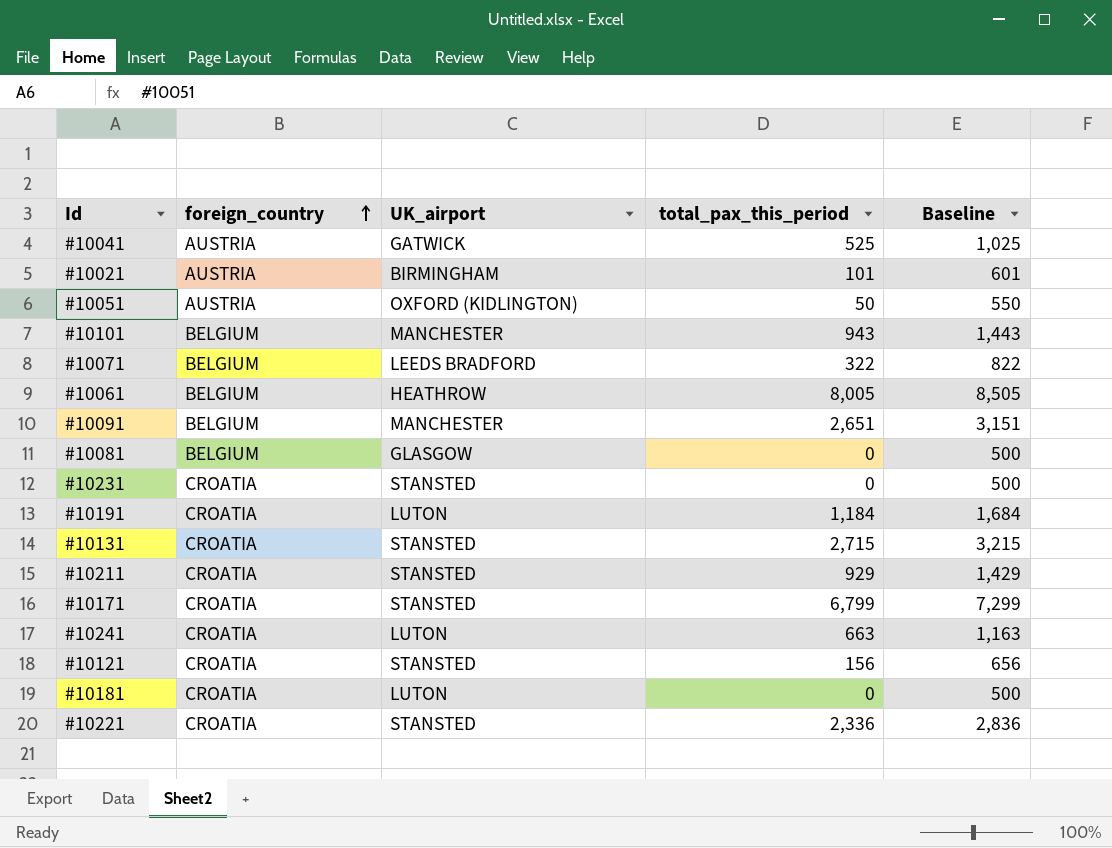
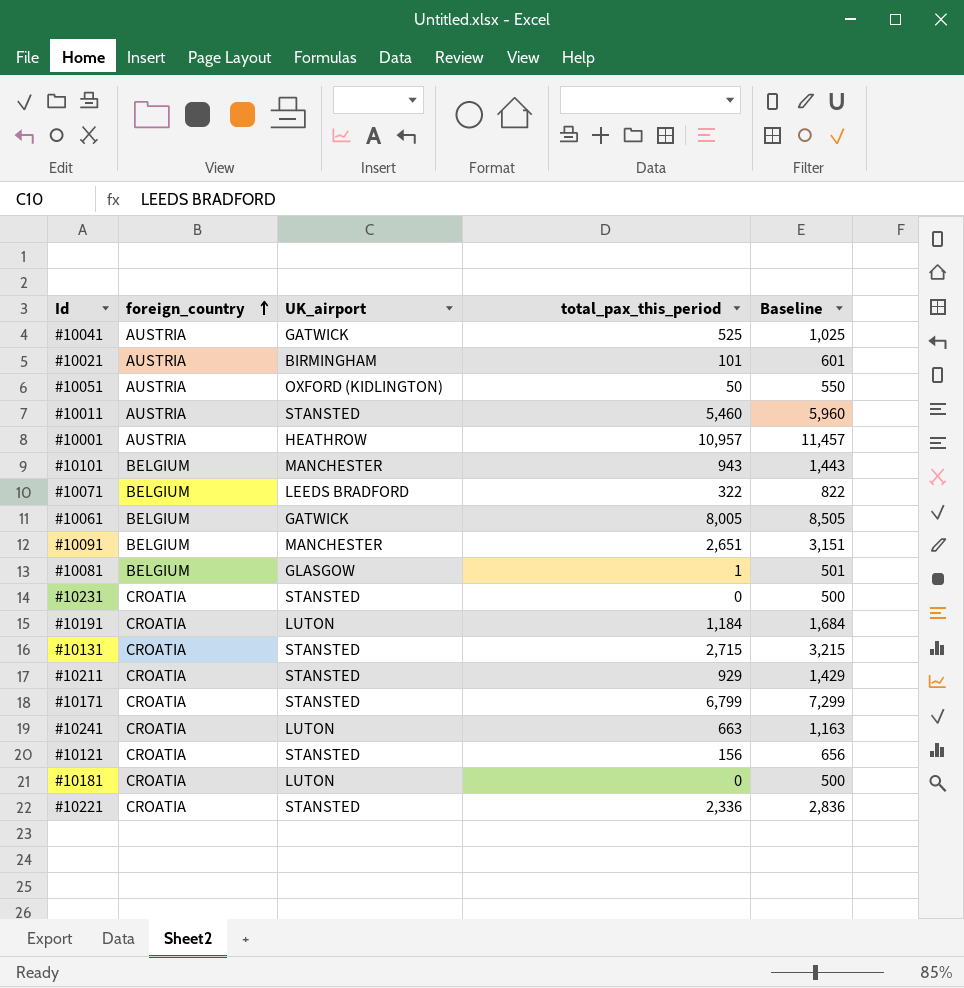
row #10011: none -> AUSTRIA | STANSTED | 5,460 | 5,960
row #10001: none -> AUSTRIA | HEATHROW | 10,957 | 11,457
#10061 | UK_airport: HEATHROW -> GATWICK
#10081 | total_pax_this_period: 0 -> 1
#10081 | Baseline: 500 -> 501

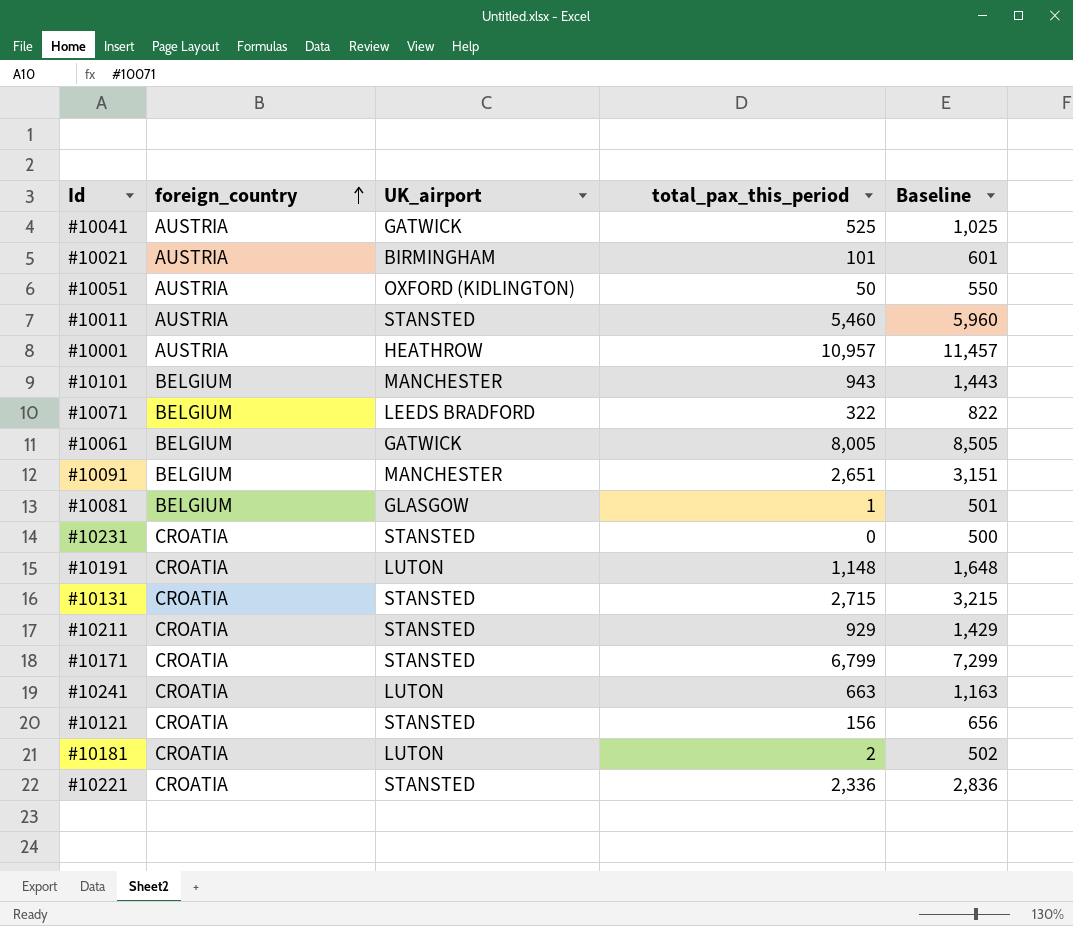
#10191 | total_pax_this_period: 1,184 -> 1,148
#10191 | Baseline: 1,684 -> 1,648
#10181 | total_pax_this_period: 0 -> 2
#10181 | Baseline: 500 -> 502

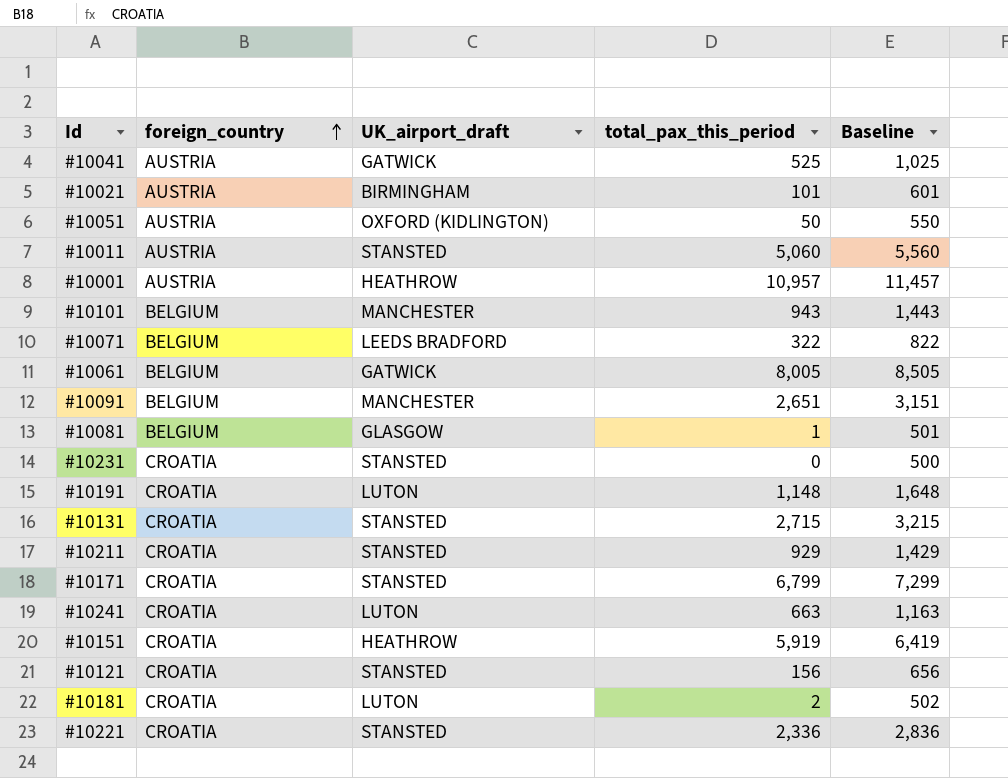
column name: UK_airport -> UK_airport_draft
#10011 | total_pax_this_period: 5,460 -> 5,060
#10011 | Baseline: 5,960 -> 5,560
row #10151: none -> CROATIA | HEATHROW | 5,919 | 6,419

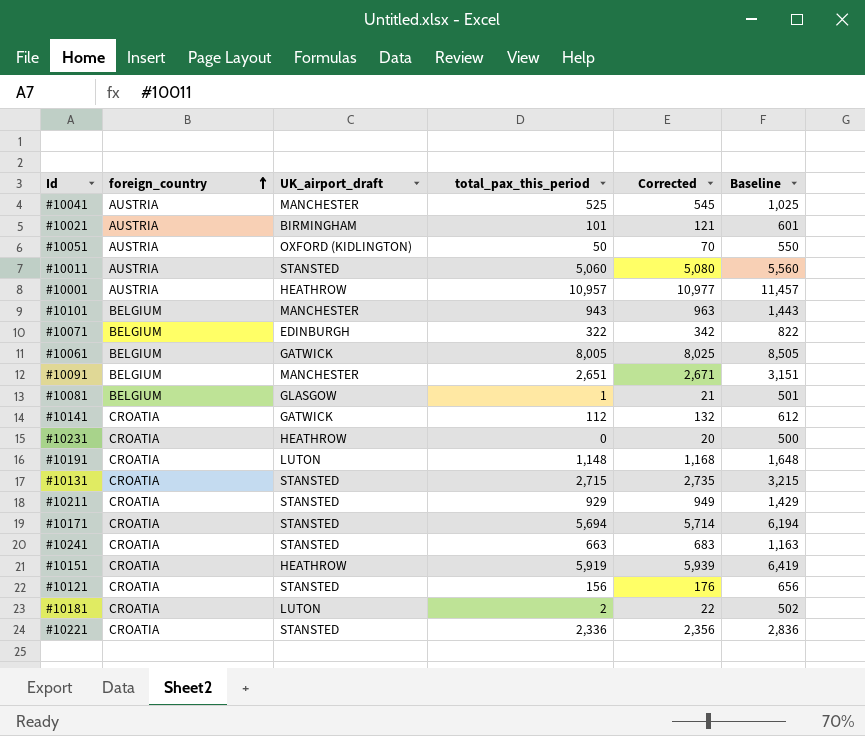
column Corrected | formula: none -> [total_pax_this_period] + 20
#10041 | UK_airport_draft: GATWICK -> MANCHESTER
#10071 | UK_airport_draft: LEEDS BRADFORD -> EDINBURGH
row #10141: none -> CROATIA | GATWICK | 112 | 132 | 612
#10231 | UK_airport_draft: STANSTED -> HEATHROW
#10171 | total_pax_this_period: 6,799 -> 5,694
#10171 | Baseline: 7,299 -> 6,194
#10241 | UK_airport_draft: LUTON -> STANSTED

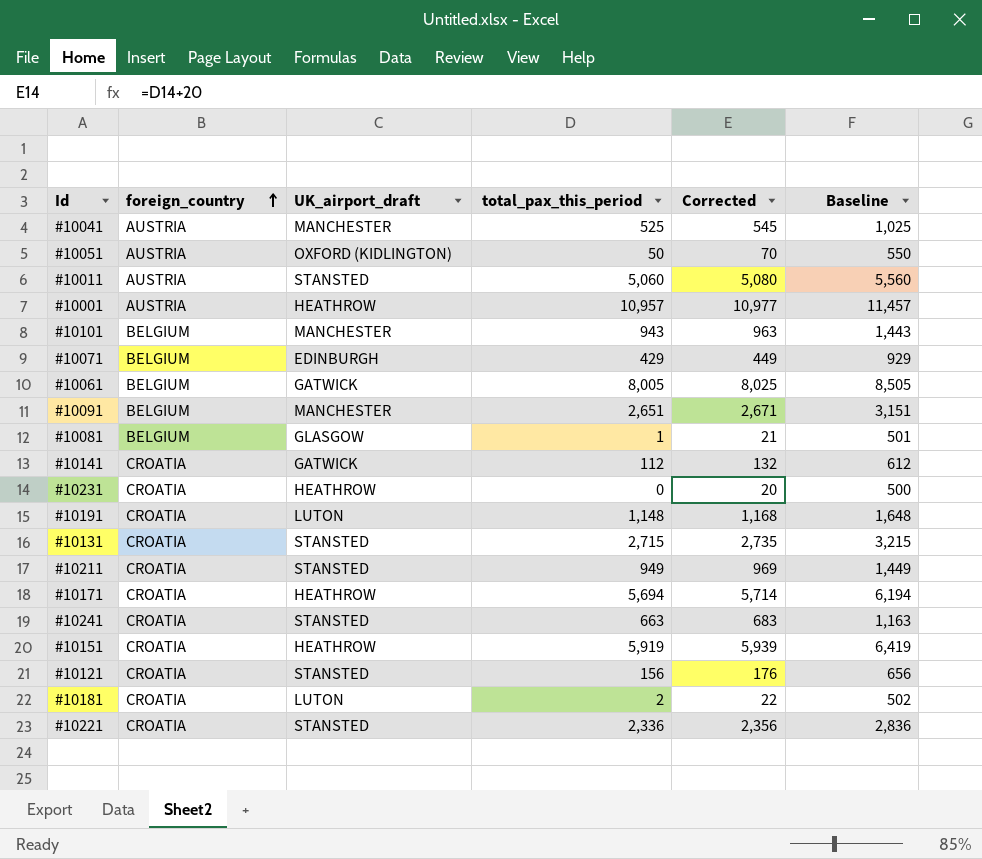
row #10021: AUSTRIA | BIRMINGHAM | 101 | 121 | 601 -> none
#10071 | total_pax_this_period: 322 -> 429
#10071 | Corrected: 342 -> 449
#10071 | Baseline: 822 -> 929
#10211 | total_pax_this_period: 929 -> 949
#10211 | Corrected: 949 -> 969
#10211 | Baseline: 1,429 -> 1,449
#10171 | UK_airport_draft: STANSTED -> HEATHROW

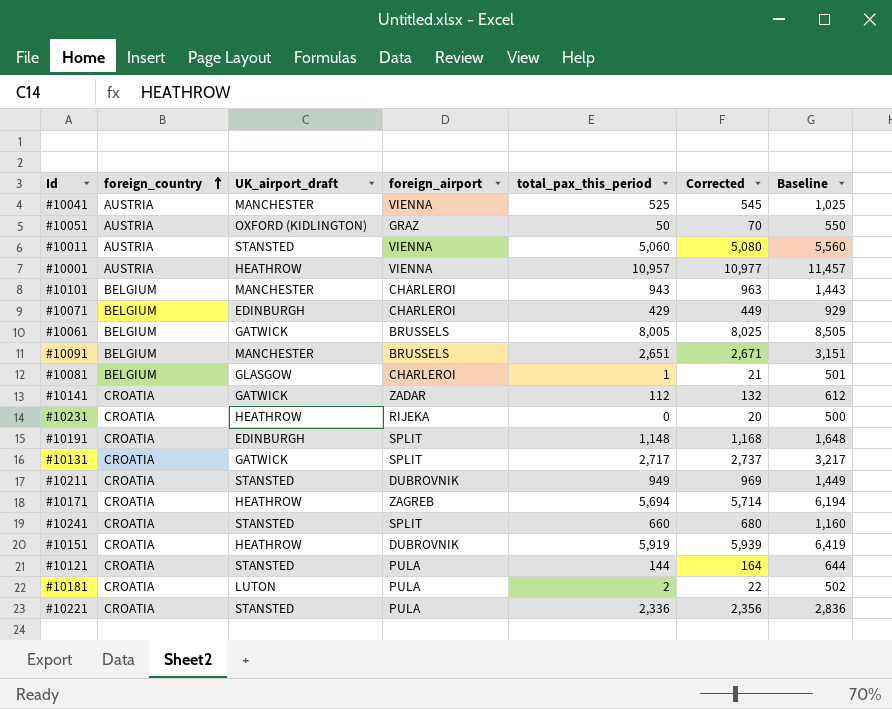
column foreign_airport | position: none -> 4
#10191 | UK_airport_draft: LUTON -> EDINBURGH
#10131 | UK_airport_draft: STANSTED -> GATWICK
#10131 | total_pax_this_period: 2,715 -> 2,717
#10131 | Corrected: 2,735 -> 2,737
#10131 | Baseline: 3,215 -> 3,217
#10241 | total_pax_this_period: 663 -> 660
#10241 | Corrected: 683 -> 680
#10241 | Baseline: 1,163 -> 1,160
#10121 | total_pax_this_period: 156 -> 144
#10121 | Corrected: 176 -> 164
#10121 | Baseline: 656 -> 644

